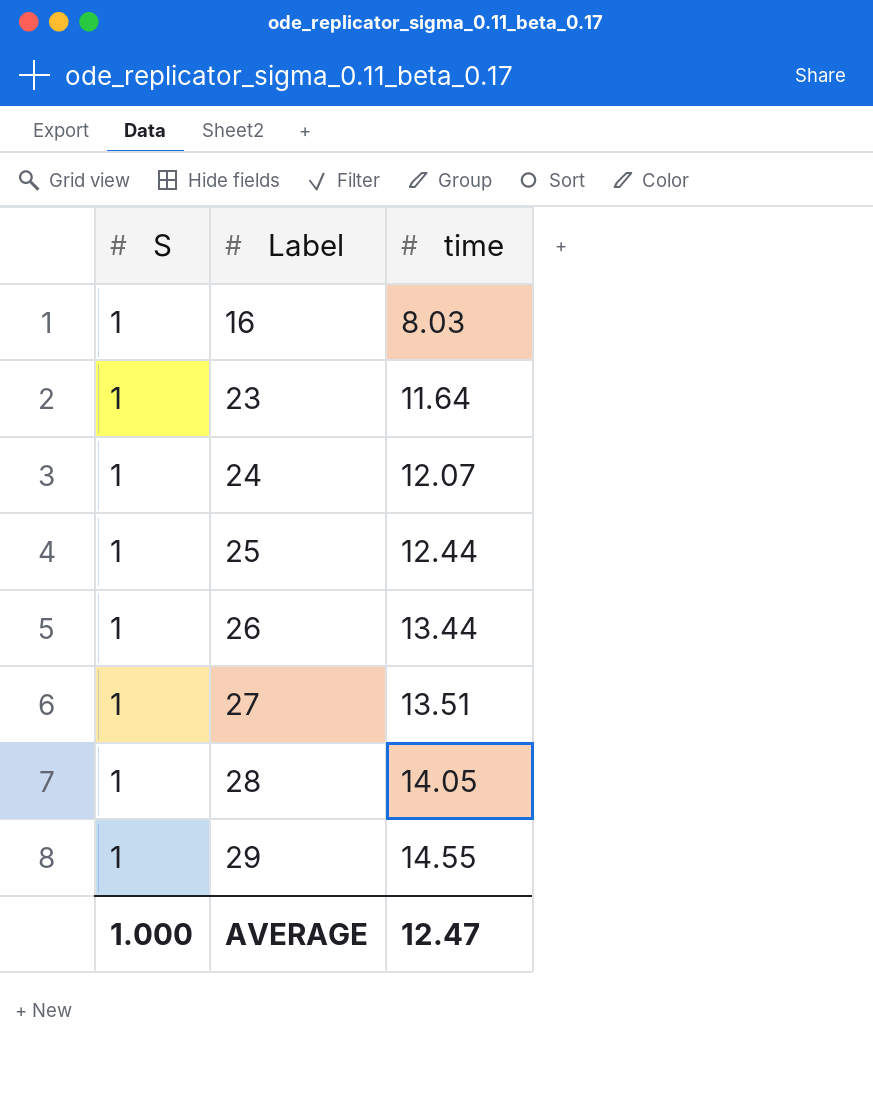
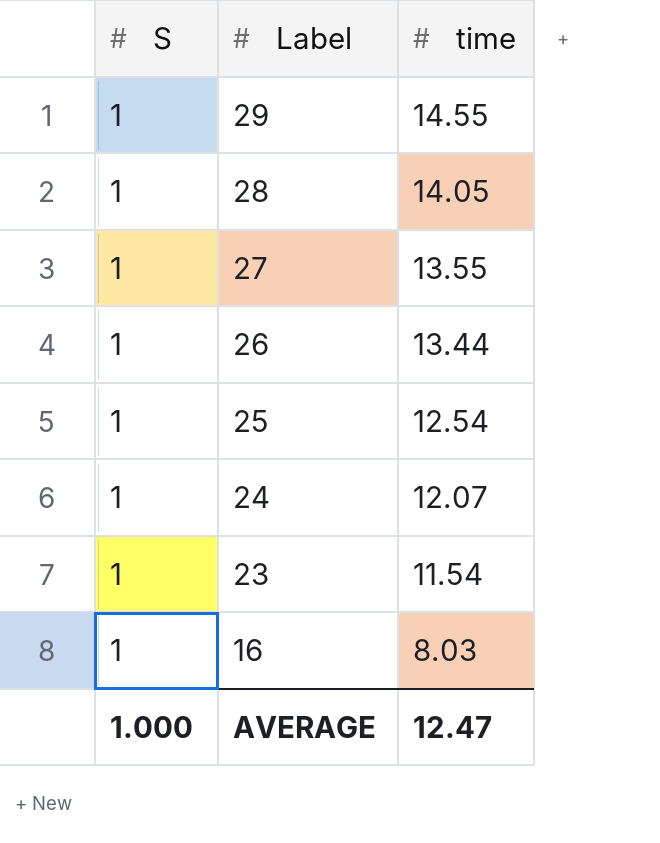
row order: Label ascending -> Label descending
27 | time: 13.51 -> 13.55
25 | time: 12.44 -> 12.54
23 | time: 11.64 -> 11.54

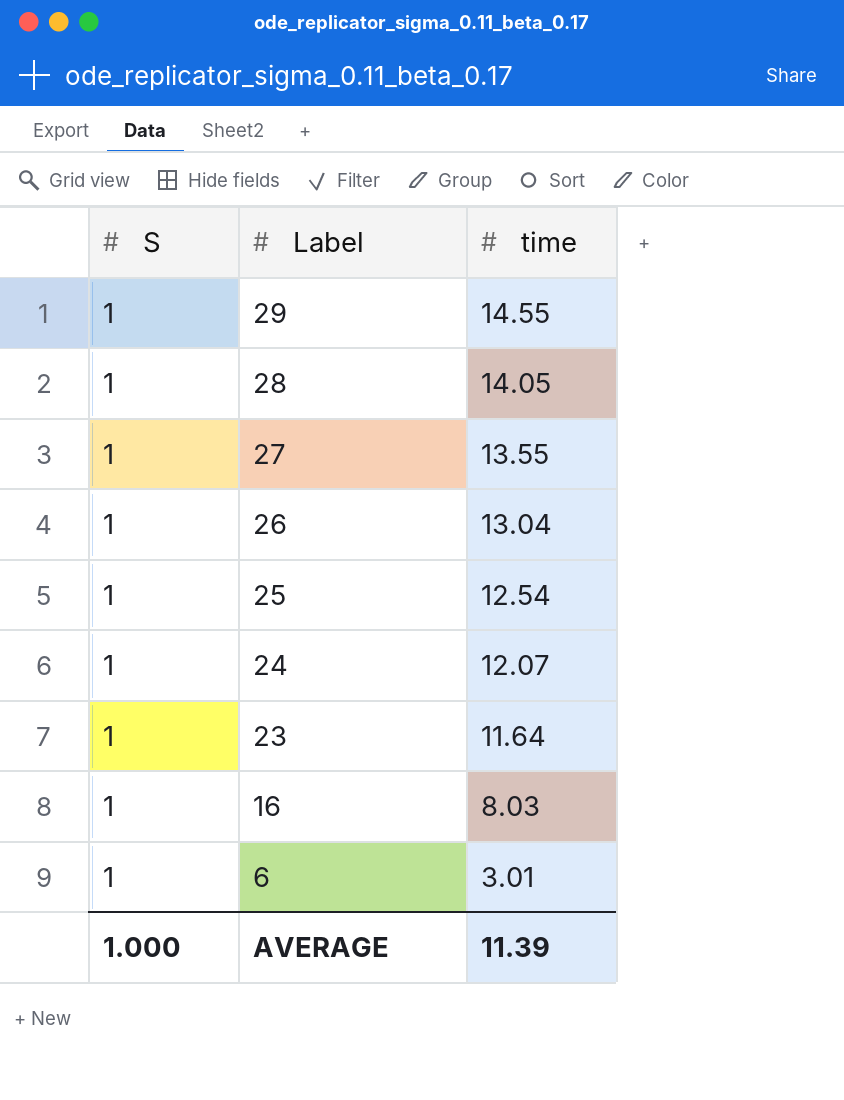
26 | time: 13.44 -> 13.04
23 | time: 11.54 -> 11.64
row 6: none -> 1 | 3.01
AVERAGE | time: 12.47 -> 11.39

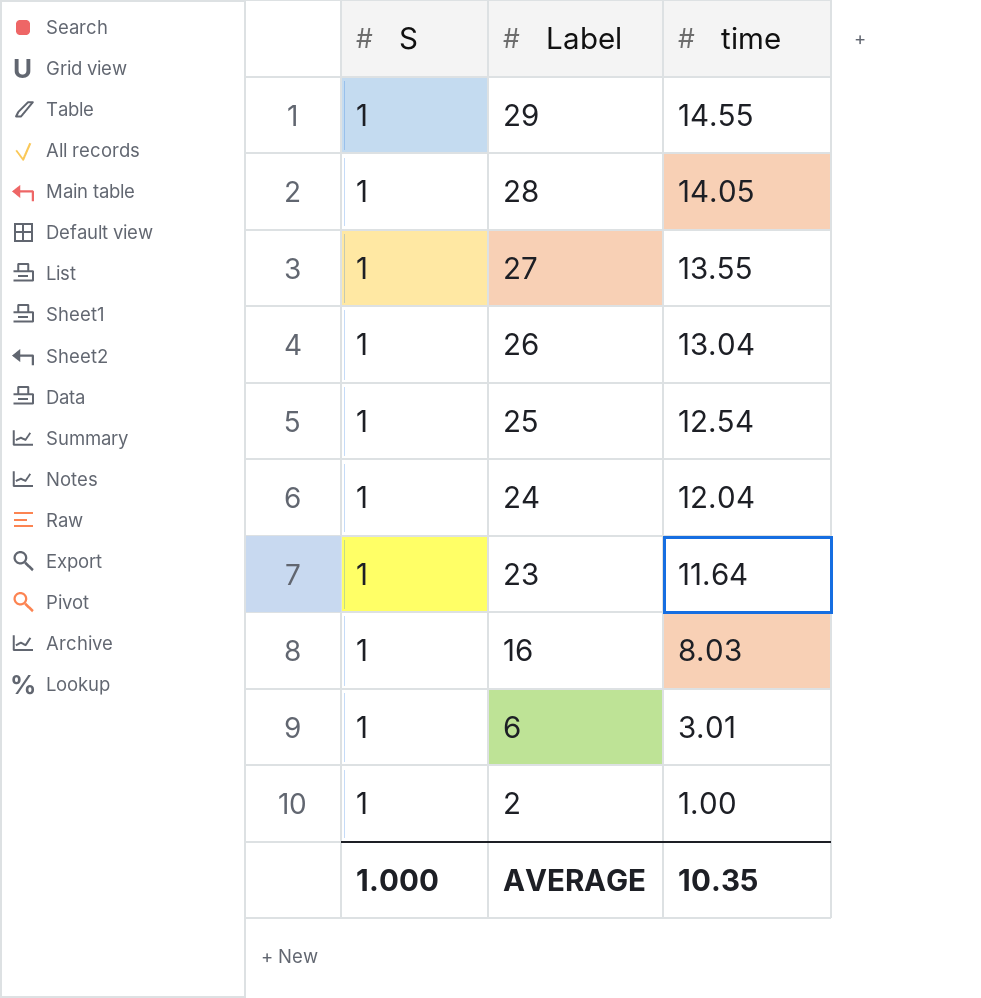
24 | time: 12.07 -> 12.04
row 2: none -> 1 | 1.00
AVERAGE | time: 11.39 -> 10.35

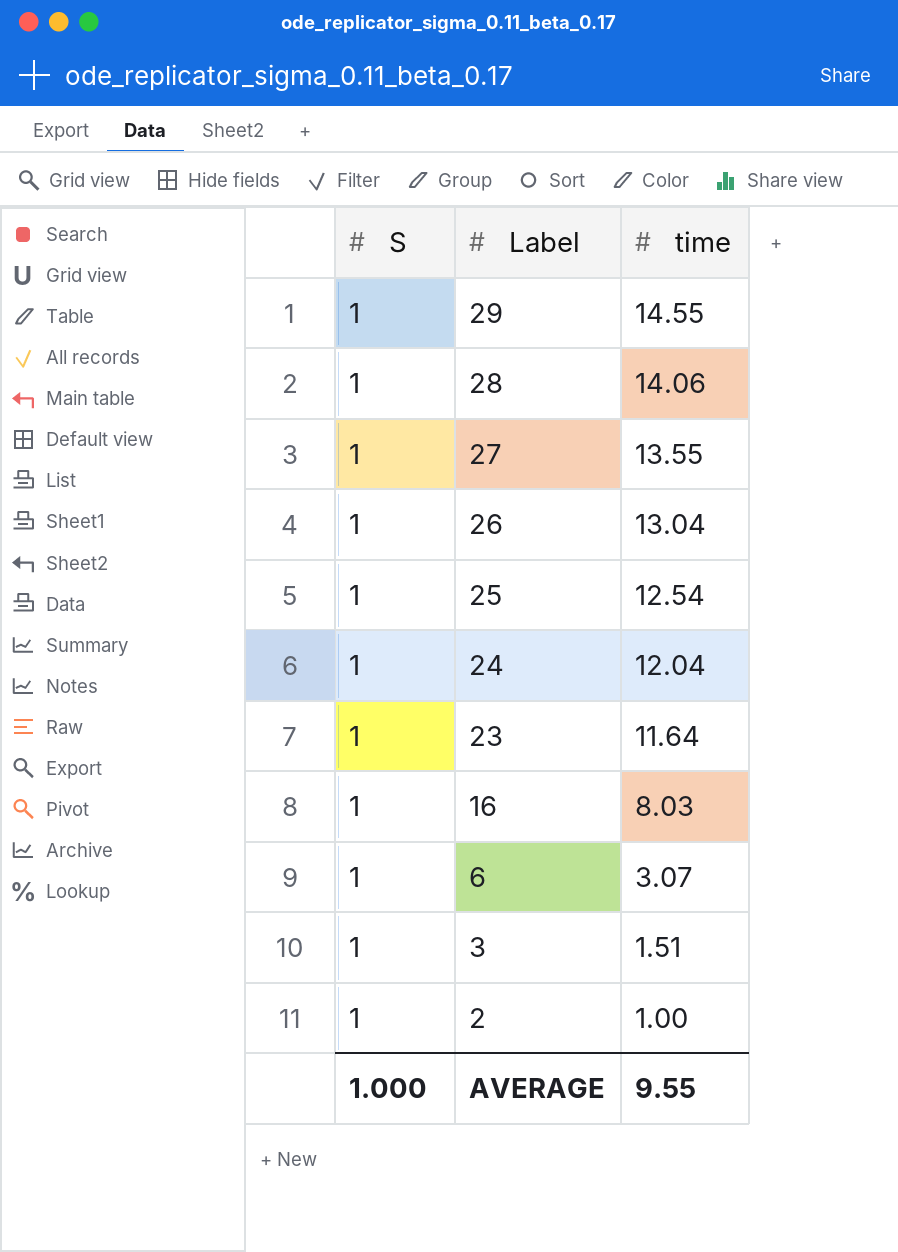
28 | time: 14.05 -> 14.06
6 | time: 3.01 -> 3.07
row 3: none -> 1 | 1.51
AVERAGE | time: 10.35 -> 9.55

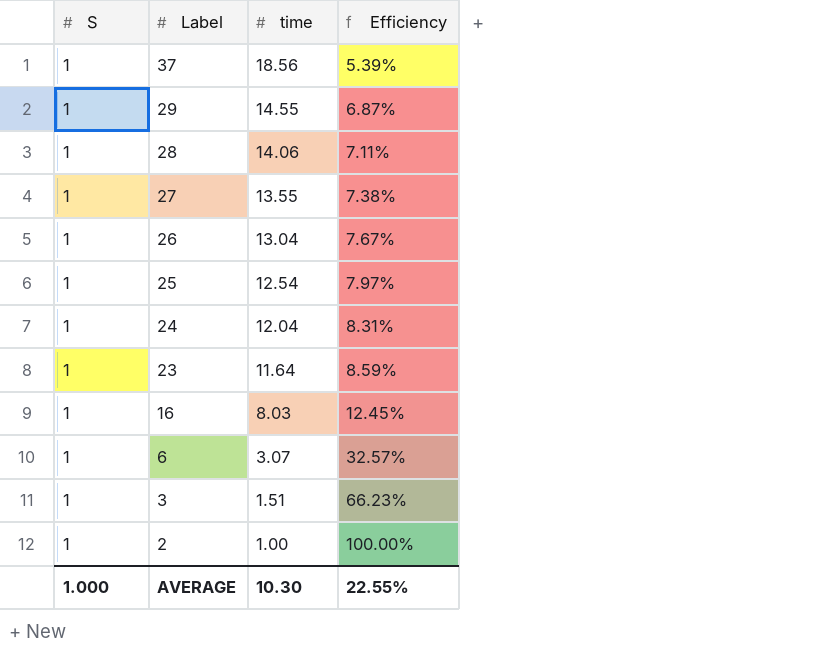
column Efficiency | formula: none -> [S] / [time]
row 37: none -> 1 | 18.56 | 5.39%
AVERAGE | time: 9.55 -> 10.30

